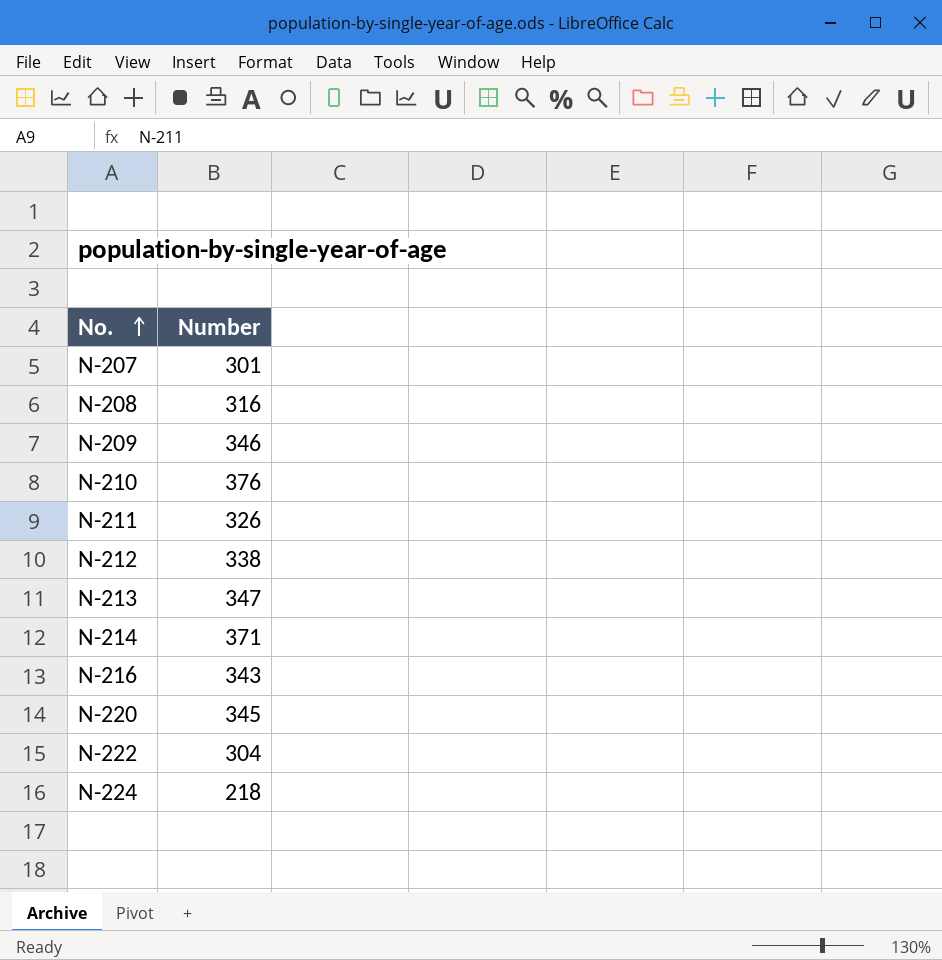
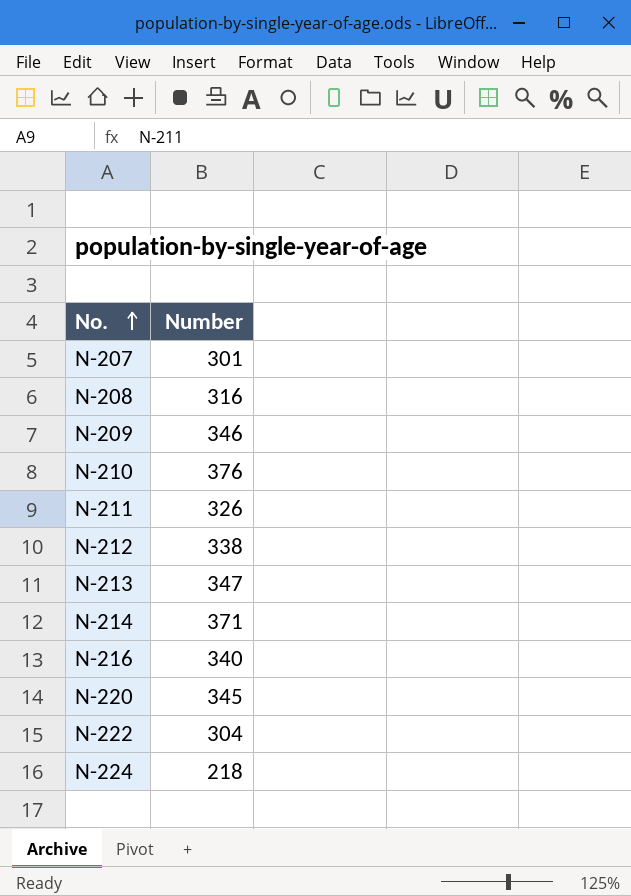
N-216 | Number: 343 -> 340

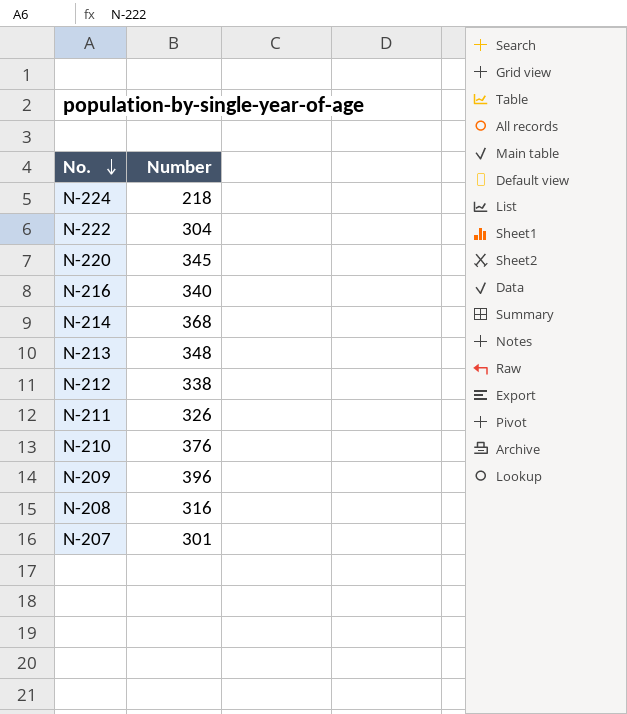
row order: No. ascending -> No. descending
N-214 | Number: 371 -> 368
N-213 | Number: 347 -> 348
N-209 | Number: 346 -> 396

